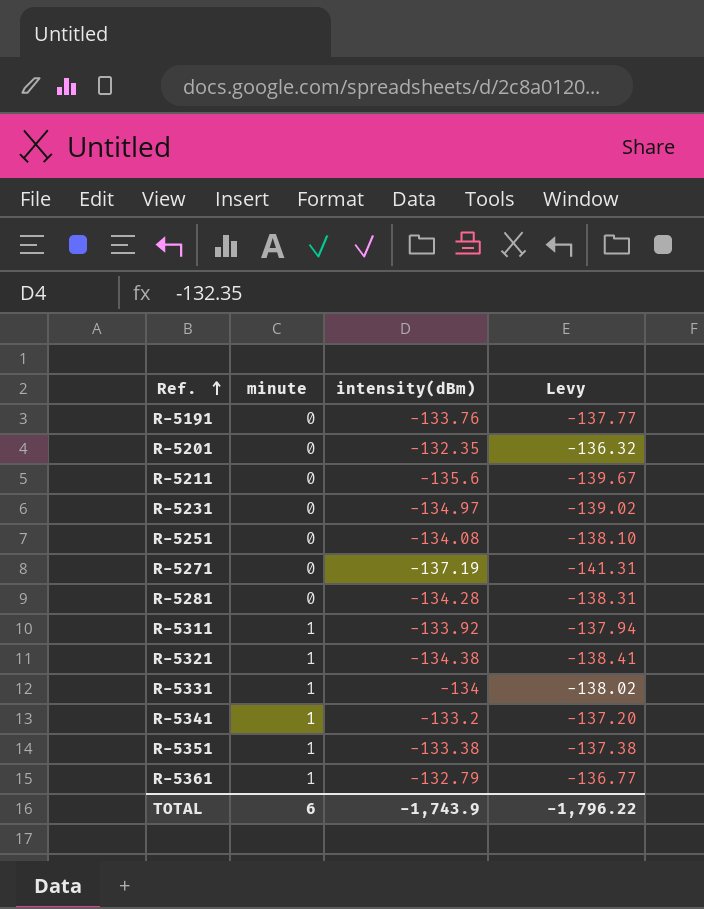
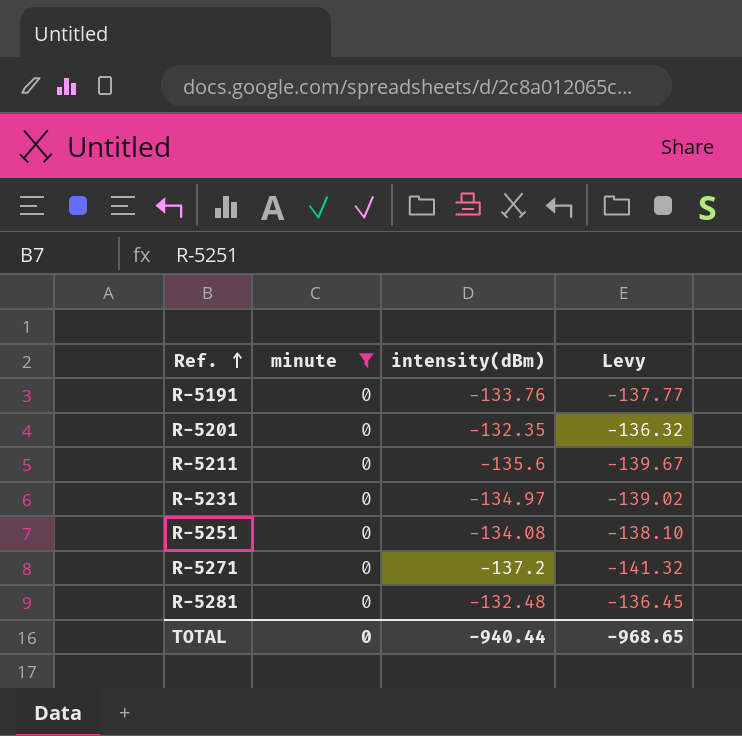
filter: none -> minute = 0
R-5271 | intensity(dBm): -137.19 -> -137.2
R-5271 | Levy: -141.31 -> -141.32
R-5281 | intensity(dBm): -134.28 -> -132.48
R-5281 | Levy: -138.31 -> -136.45
TOTAL | minute: 6 -> 0
TOTAL | intensity(dBm): -1,743.9 -> -940.44
TOTAL | Levy: -1,796.22 -> -968.65

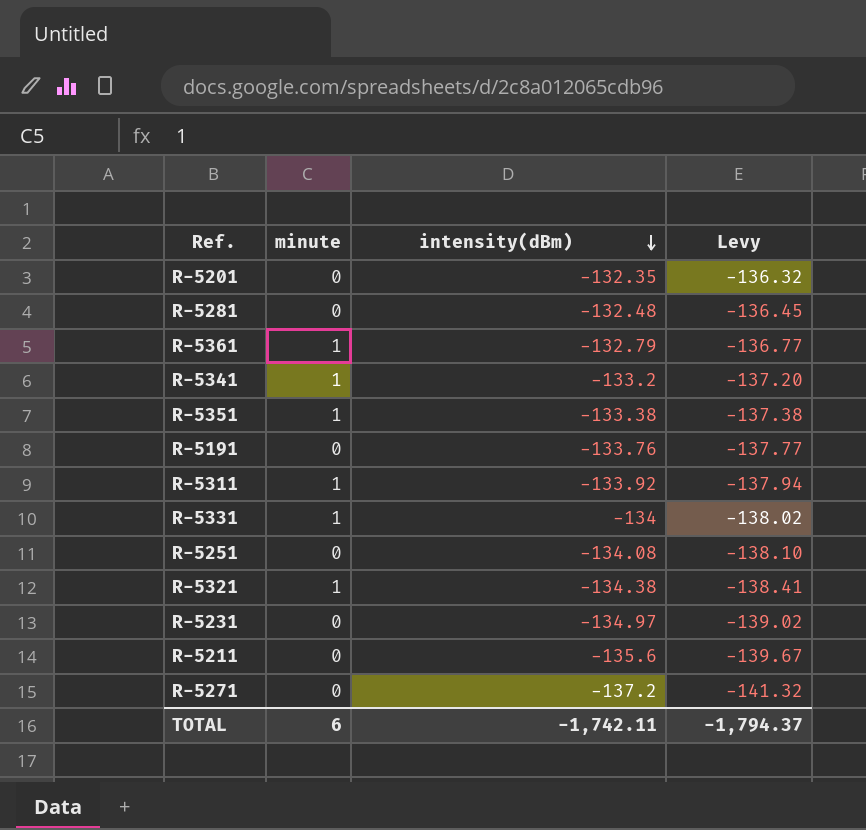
filter: minute = 0 -> none
row order: Ref. ascending -> intensity(dBm) descending
TOTAL | minute: 0 -> 6
TOTAL | intensity(dBm): -940.44 -> -1,742.11
TOTAL | Levy: -968.65 -> -1,794.37

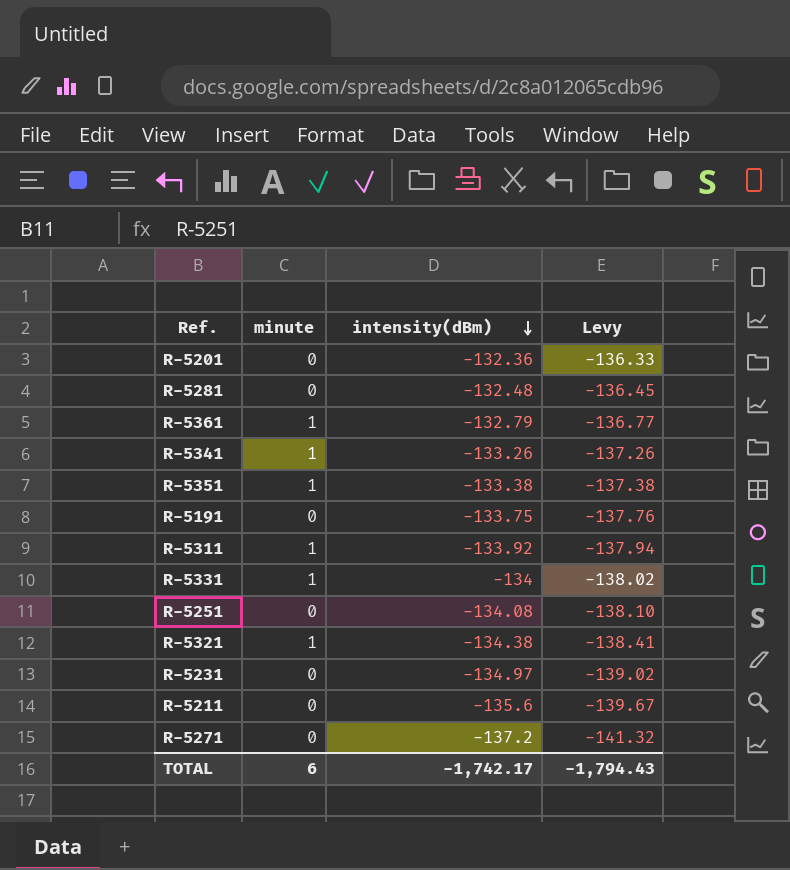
R-5201 | intensity(dBm): -132.35 -> -132.36
R-5201 | Levy: -136.32 -> -136.33
R-5341 | intensity(dBm): -133.2 -> -133.26
R-5341 | Levy: -137.20 -> -137.26
R-5191 | intensity(dBm): -133.76 -> -133.75
R-5191 | Levy: -137.77 -> -137.76
TOTAL | intensity(dBm): -1,742.11 -> -1,742.17
TOTAL | Levy: -1,794.37 -> -1,794.43

